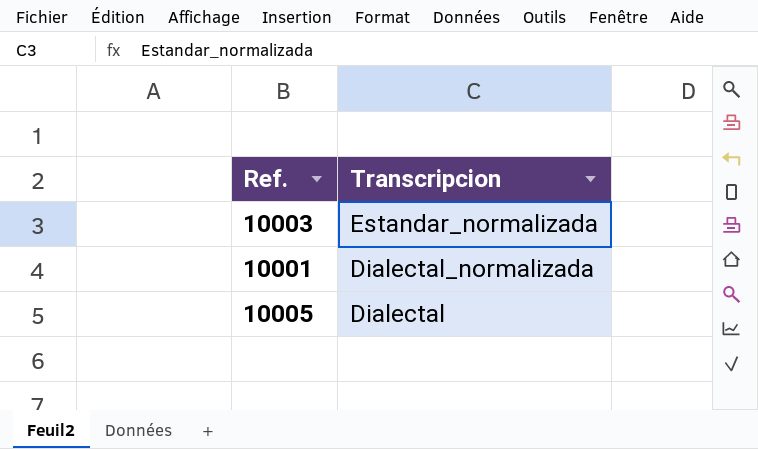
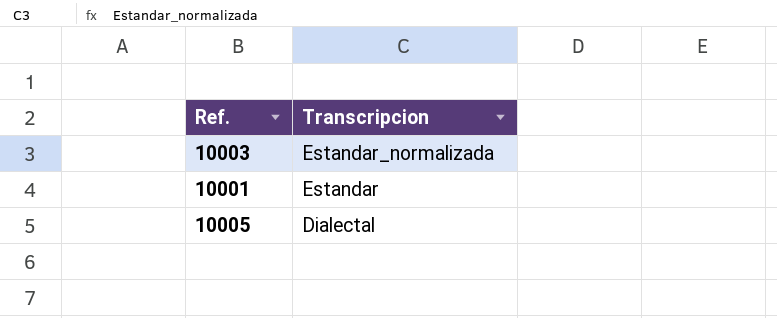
10001 | Transcripcion: Dialectal_normalizada -> Estandar

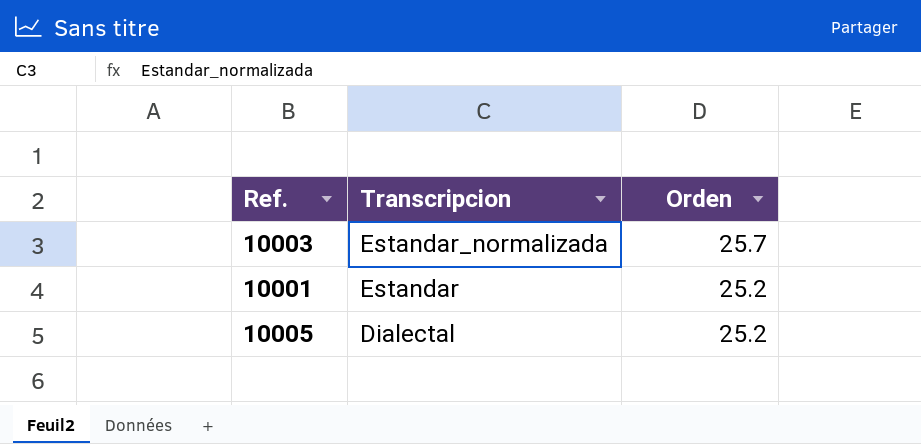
column Orden | position: none -> 3

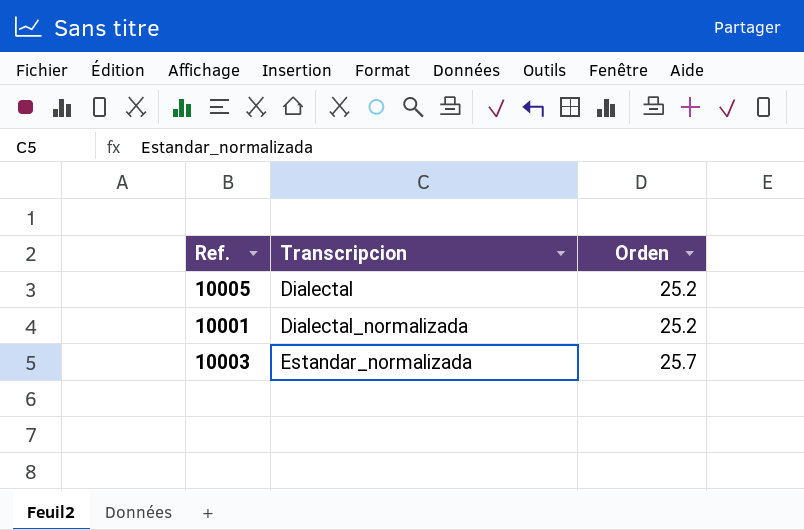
row order: Transcripcion descending -> Transcripcion ascending
10001 | Transcripcion: Estandar -> Dialectal_normalizada

